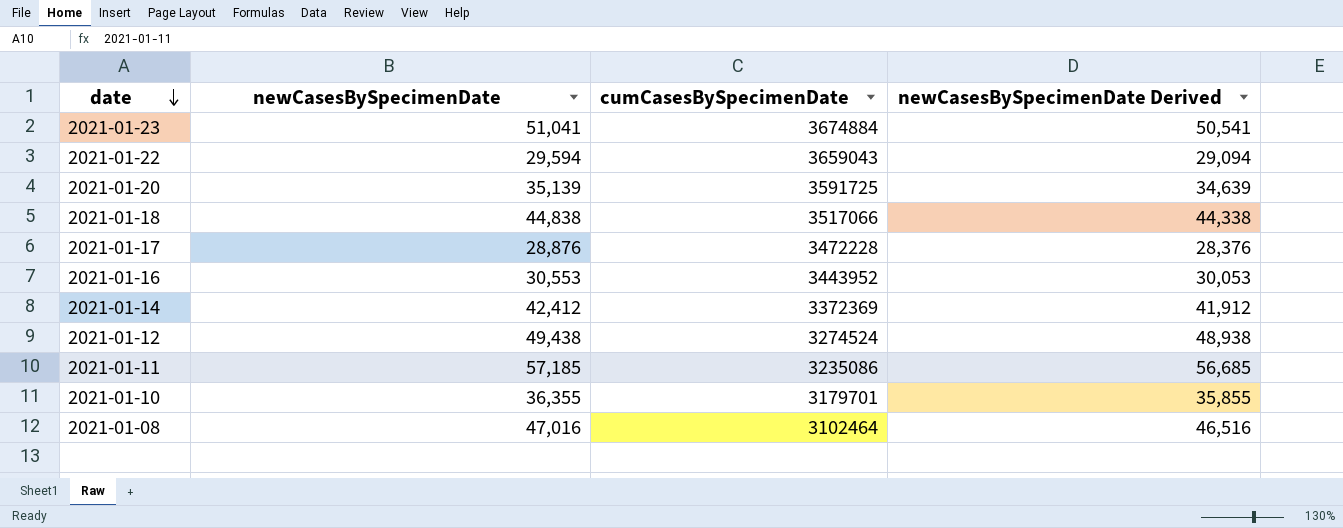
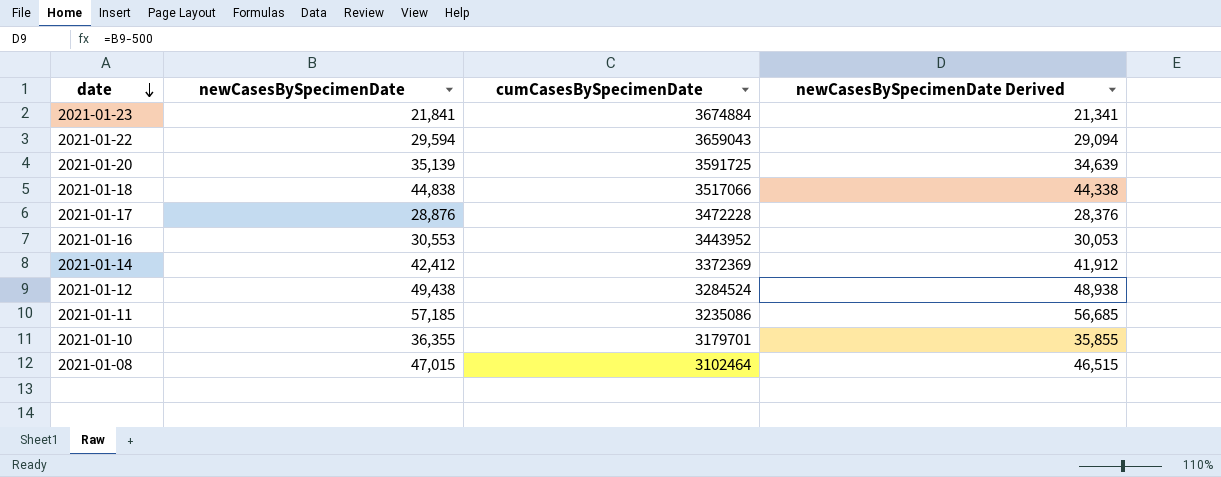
2021-01-23 | newCasesBySpecimenDate: 51,041 -> 21,841
2021-01-23 | newCasesBySpecimenDate Derived: 50,541 -> 21,341
2021-01-12 | cumCasesBySpecimenDate: 3274524 -> 3284524
2021-01-08 | newCasesBySpecimenDate: 47,016 -> 47,015
2021-01-08 | newCasesBySpecimenDate Derived: 46,516 -> 46,515

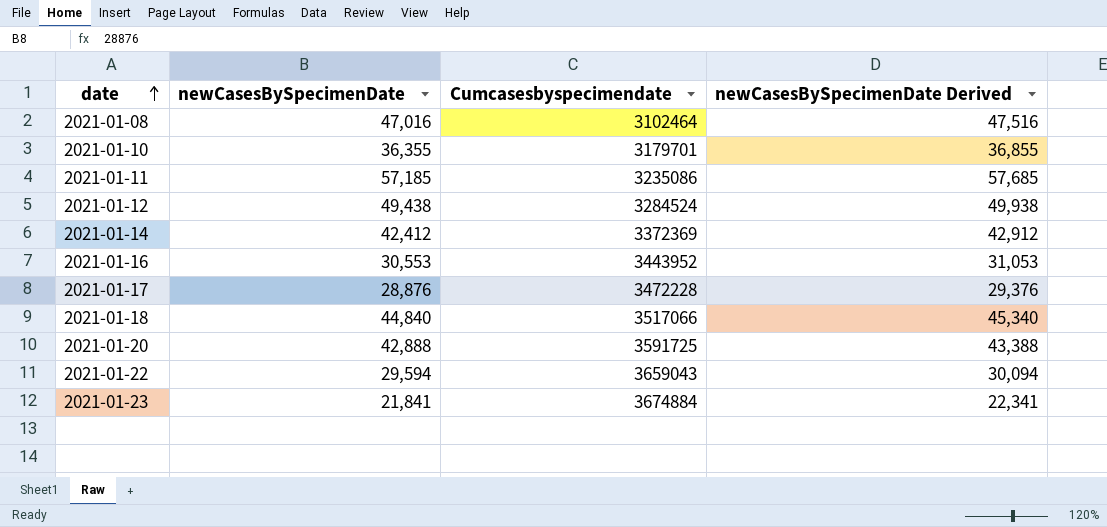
row order: date descending -> date ascending
column name: cumCasesBySpecimenDate -> Cumcasesbyspecimendate
column newCasesBySpecimenDate Derived | formula: [newCasesBySpecimenDate] - 500 -> [newCasesBySpecimenDate] + 500
2021-01-08 | newCasesBySpecimenDate: 47,015 -> 47,016
2021-01-18 | newCasesBySpecimenDate: 44,838 -> 44,840
2021-01-20 | newCasesBySpecimenDate: 35,139 -> 42,888

